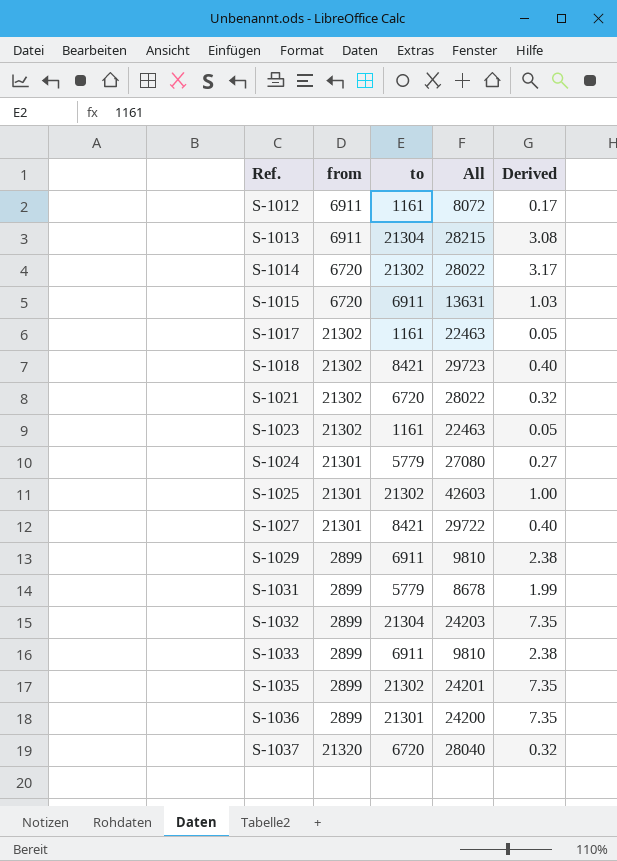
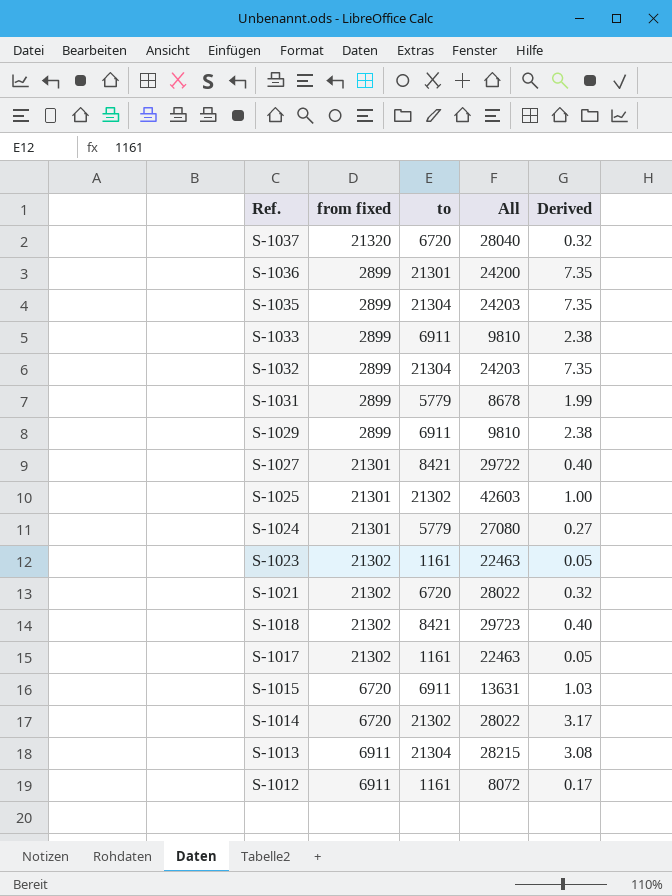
row order: Ref. ascending -> Ref. descending
column name: from -> from fixed
S-1035 | to: 21302 -> 21304
S-1035 | All: 24201 -> 24203

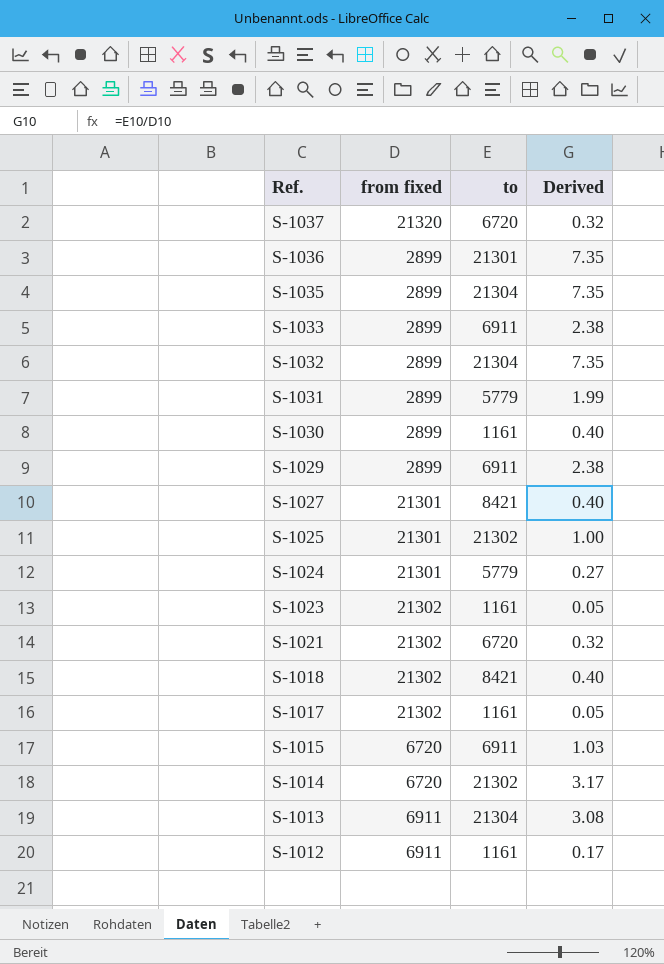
column All | formula: [from fixed] + [to] -> none
row S-1030: none -> 2899 | 1161 | 0.40

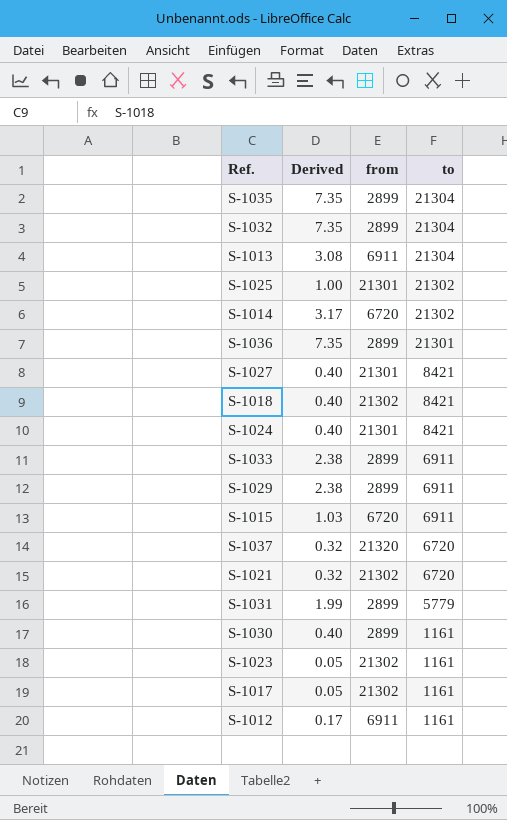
row order: Ref. descending -> to descending
column Derived | position: 4 -> 2
column name: from fixed -> from
S-1024 | Derived: 0.27 -> 0.40
S-1024 | to: 5779 -> 8421

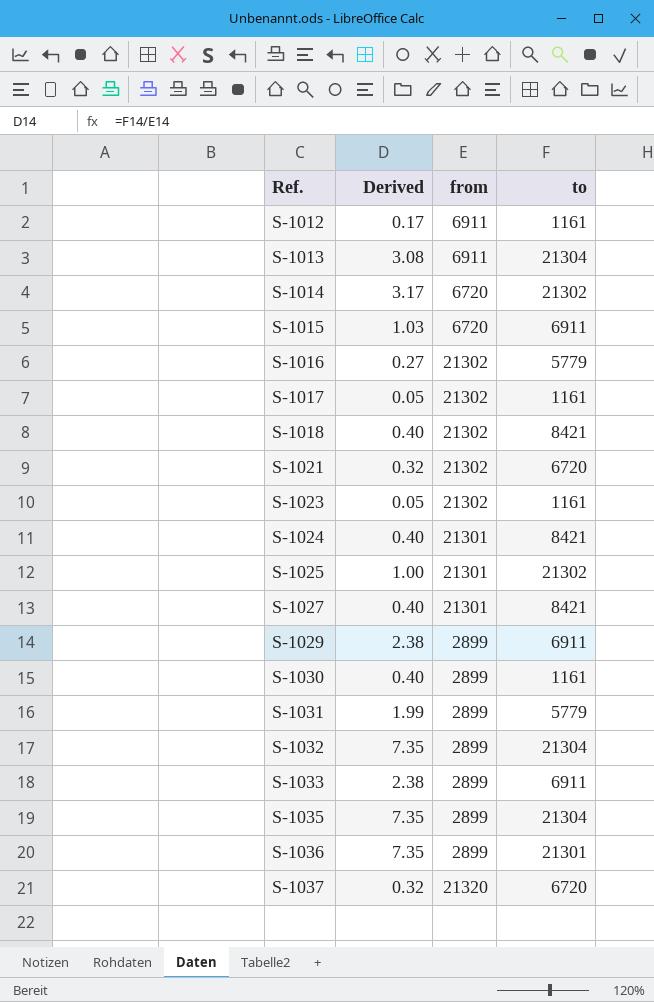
row order: to descending -> Ref. ascending
row S-1016: none -> 0.27 | 21302 | 5779

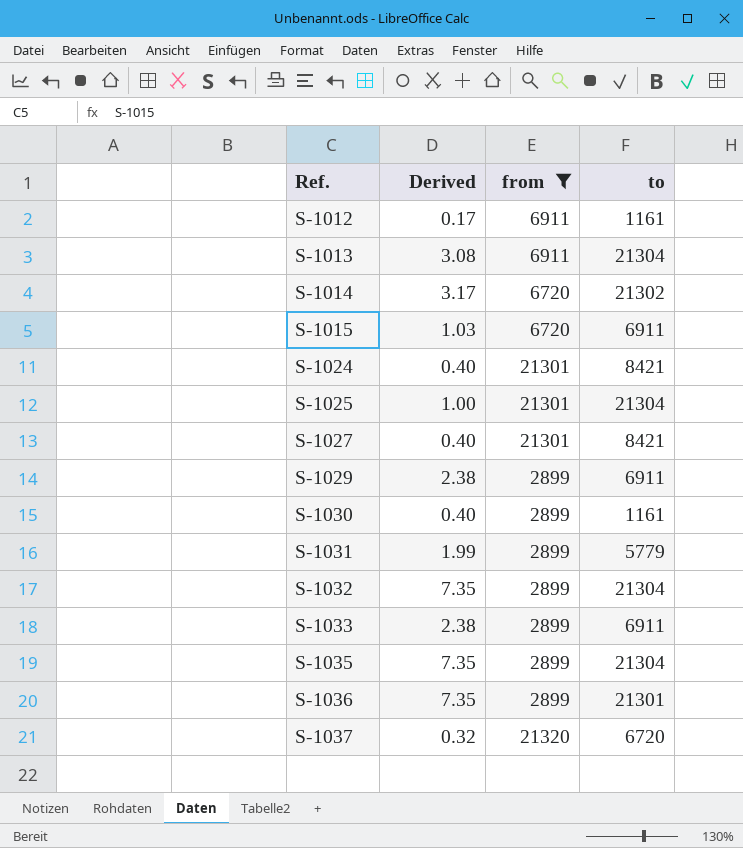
filter: none -> from != 21302
S-1025 | to: 21302 -> 21304

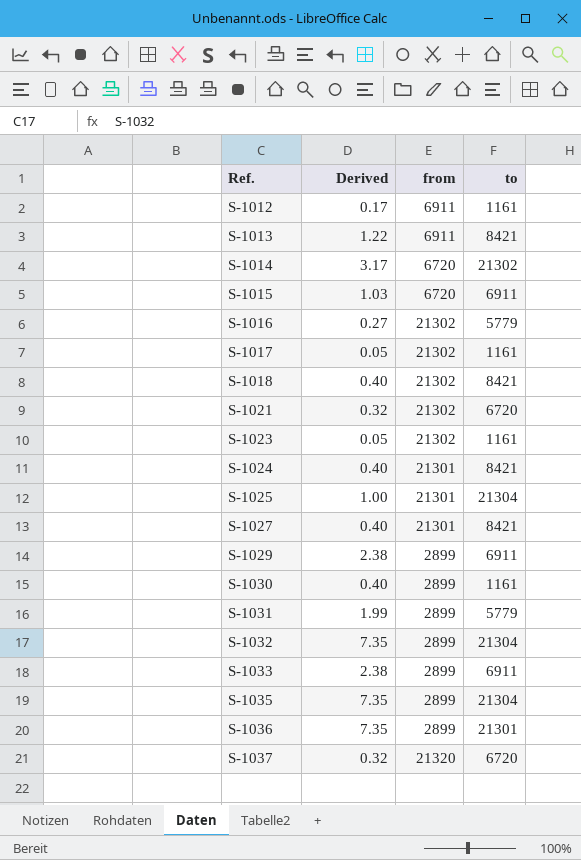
filter: from != 21302 -> none
S-1013 | Derived: 3.08 -> 1.22
S-1013 | to: 21304 -> 8421

